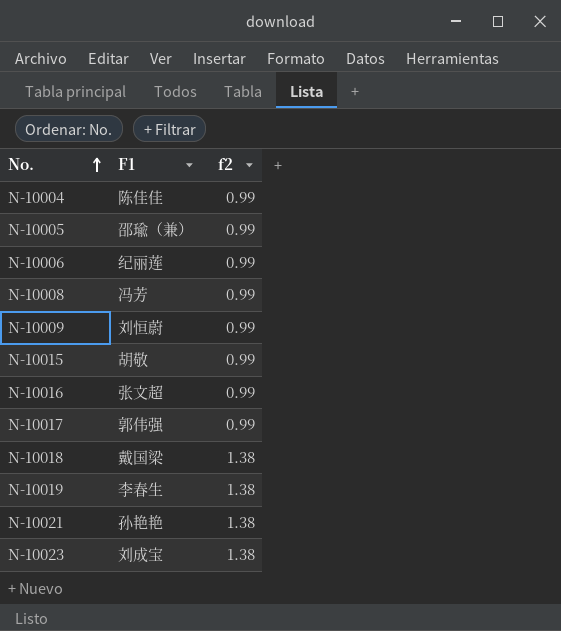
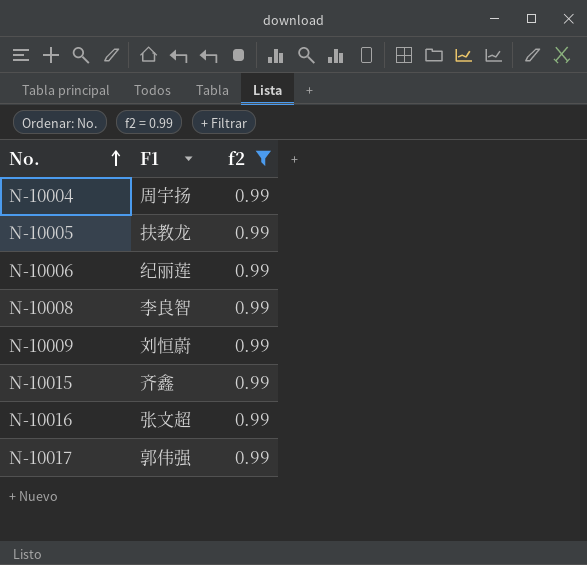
filter: none -> f2 = 0.99
N-10004 | F1: 陈佳佳 -> 周宇扬
N-10005 | F1: 邵瑜（兼） -> 扶教龙
N-10008 | F1: 冯芳 -> 李良智
N-10015 | F1: 胡敬 -> 齐鑫

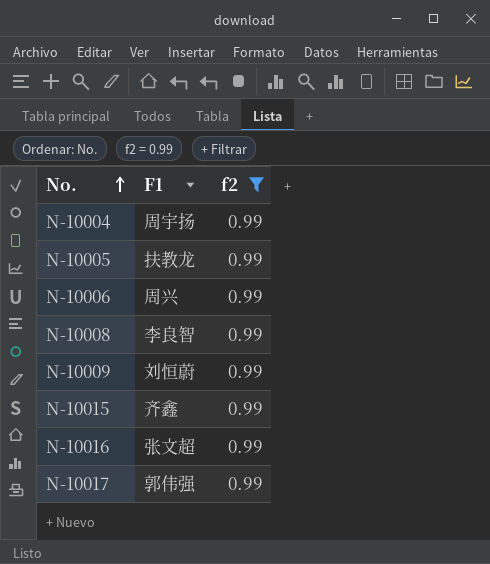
N-10006 | F1: 纪丽莲 -> 周兴

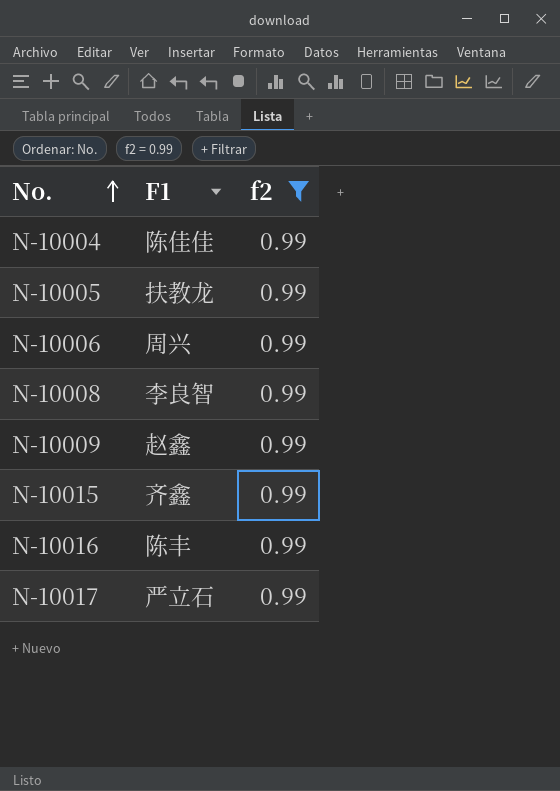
N-10004 | F1: 周宇扬 -> 陈佳佳
N-10009 | F1: 刘恒蔚 -> 赵鑫
N-10016 | F1: 张文超 -> 陈丰
N-10017 | F1: 郭伟强 -> 严立石

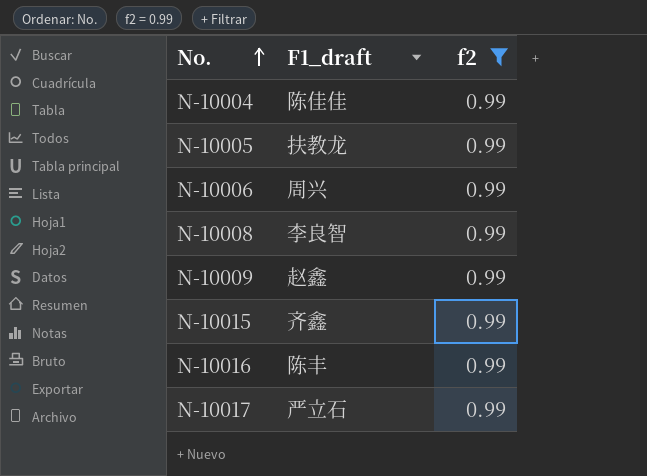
column name: F1 -> F1_draft

